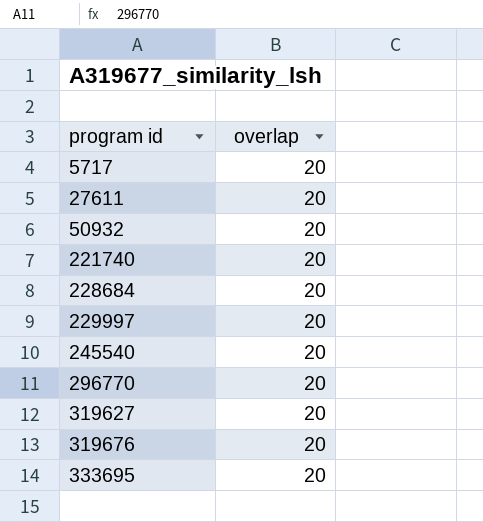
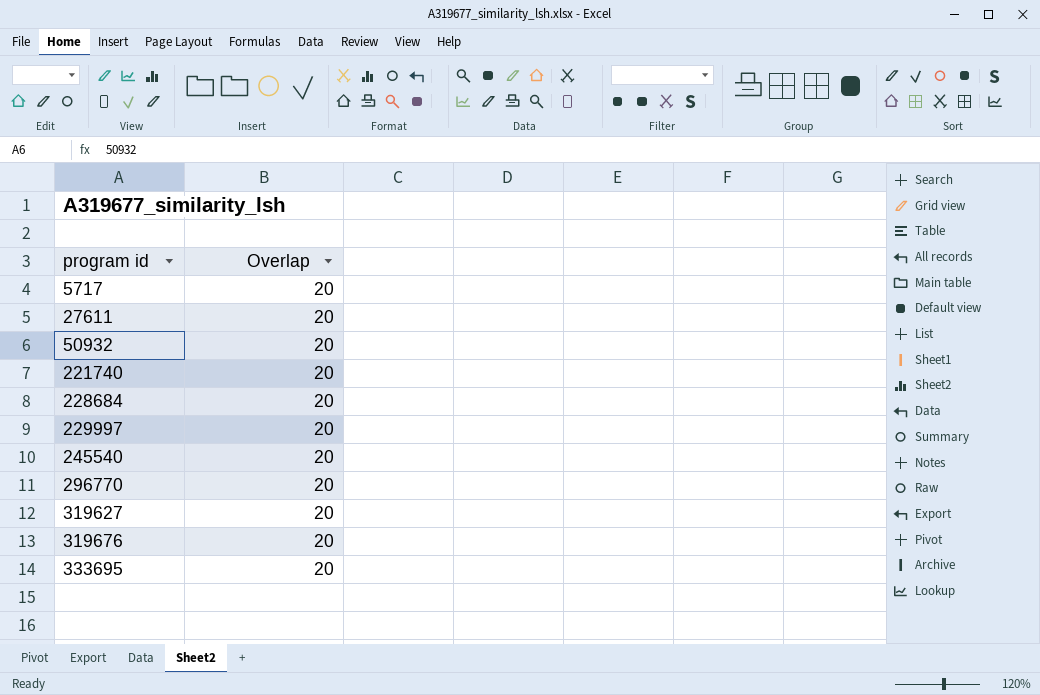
column name: overlap -> Overlap

